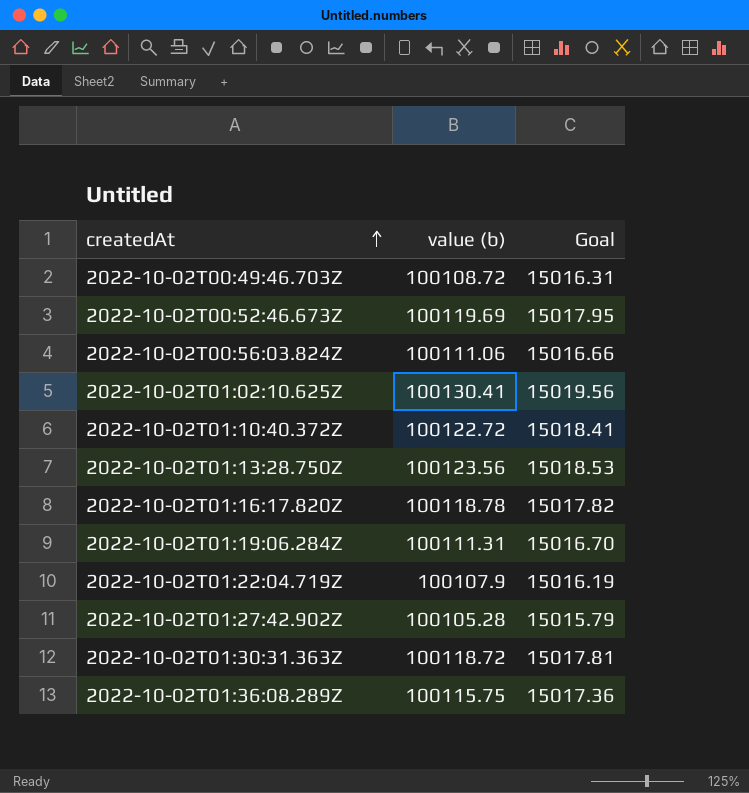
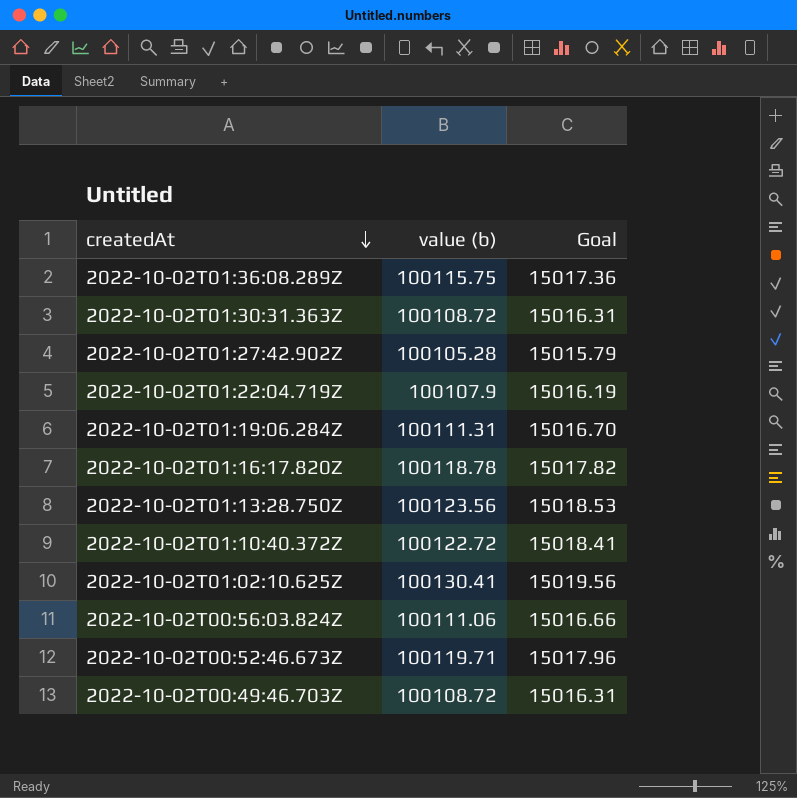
row order: createdAt ascending -> createdAt descending
2022-10-02T01:30:31.363Z | value (b): 100118.72 -> 100108.72
2022-10-02T01:30:31.363Z | Goal: 15017.81 -> 15016.31
2022-10-02T00:52:46.673Z | value (b): 100119.69 -> 100119.71
2022-10-02T00:52:46.673Z | Goal: 15017.95 -> 15017.96

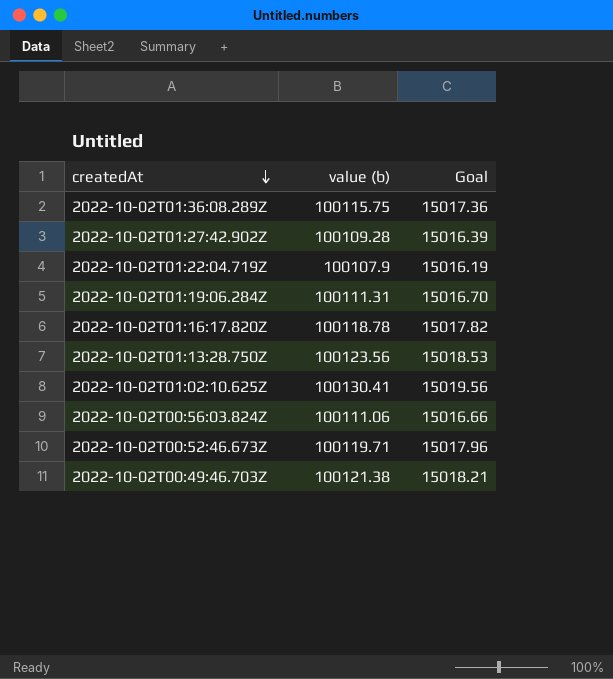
row 2022-10-02T01:30:31.363Z: 100108.72 | 15016.31 -> none
row 2022-10-02T01:10:40.372Z: 100122.72 | 15018.41 -> none
2022-10-02T01:27:42.902Z | value (b): 100105.28 -> 100109.28
2022-10-02T01:27:42.902Z | Goal: 15015.79 -> 15016.39
2022-10-02T00:49:46.703Z | value (b): 100108.72 -> 100121.38
2022-10-02T00:49:46.703Z | Goal: 15016.31 -> 15018.21

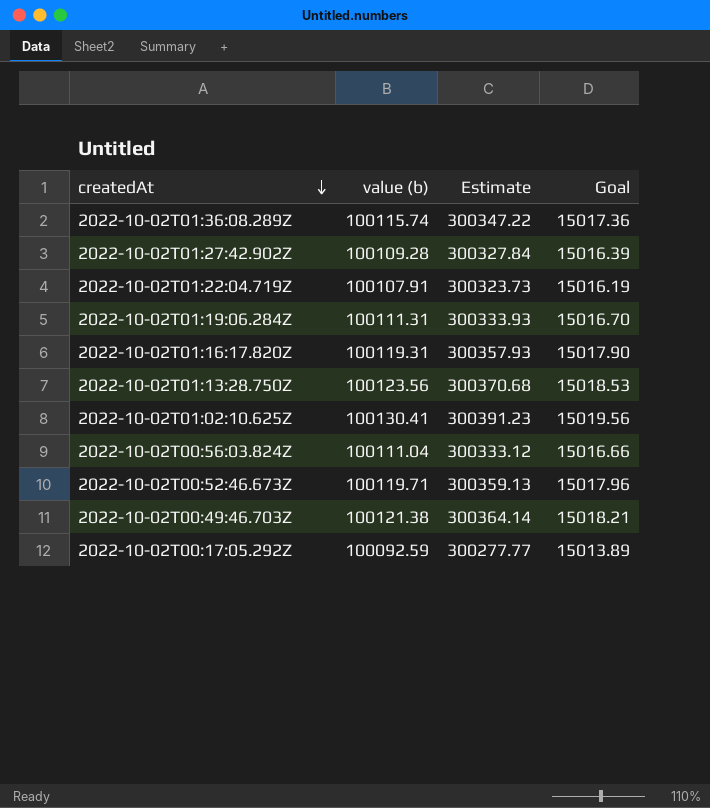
column Estimate | formula: none -> [value (b)] * 3
2022-10-02T01:36:08.289Z | value (b): 100115.75 -> 100115.74
2022-10-02T01:22:04.719Z | value (b): 100107.9 -> 100107.91
2022-10-02T01:16:17.820Z | value (b): 100118.78 -> 100119.31
2022-10-02T01:16:17.820Z | Goal: 15017.82 -> 15017.90
2022-10-02T00:56:03.824Z | value (b): 100111.06 -> 100111.04
row 2022-10-02T00:17:05.292Z: none -> 100092.59 | 300277.77 | 15013.89

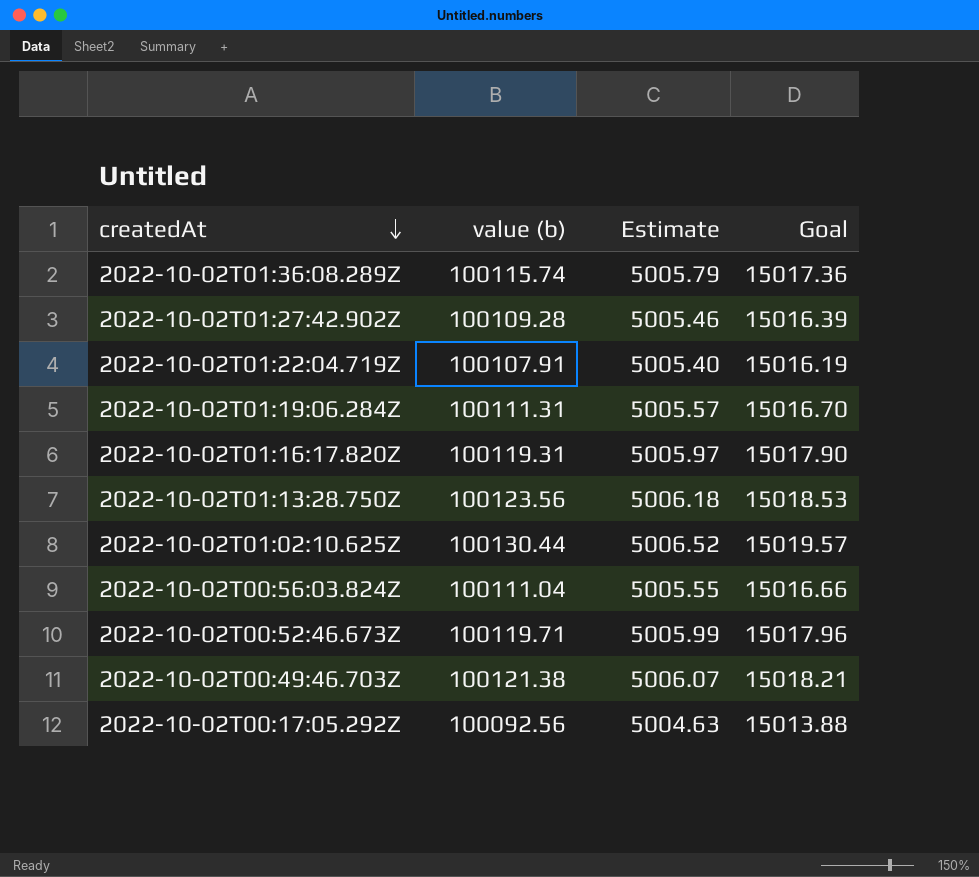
column Estimate | formula: [value (b)] * 3 -> [value (b)] * 0.05
2022-10-02T01:02:10.625Z | value (b): 100130.41 -> 100130.44
2022-10-02T01:02:10.625Z | Goal: 15019.56 -> 15019.57
2022-10-02T00:17:05.292Z | value (b): 100092.59 -> 100092.56
2022-10-02T00:17:05.292Z | Goal: 15013.89 -> 15013.88

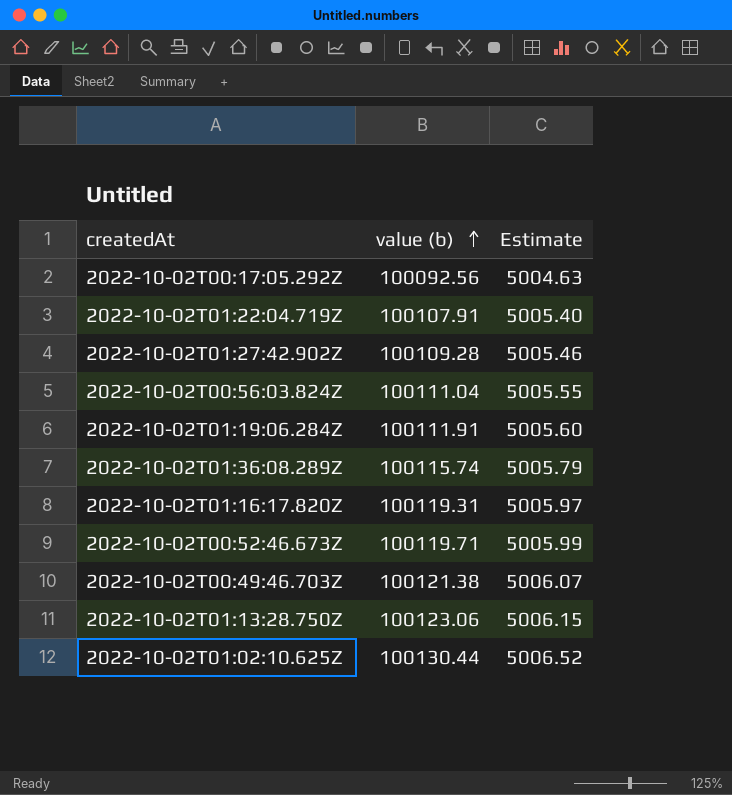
row order: createdAt descending -> value (b) ascending
column Goal | formula: [value (b)] * 0.15 -> none
2022-10-02T01:19:06.284Z | value (b): 100111.31 -> 100111.91
2022-10-02T01:19:06.284Z | Estimate: 5005.57 -> 5005.60
2022-10-02T01:13:28.750Z | value (b): 100123.56 -> 100123.06
2022-10-02T01:13:28.750Z | Estimate: 5006.18 -> 5006.15

